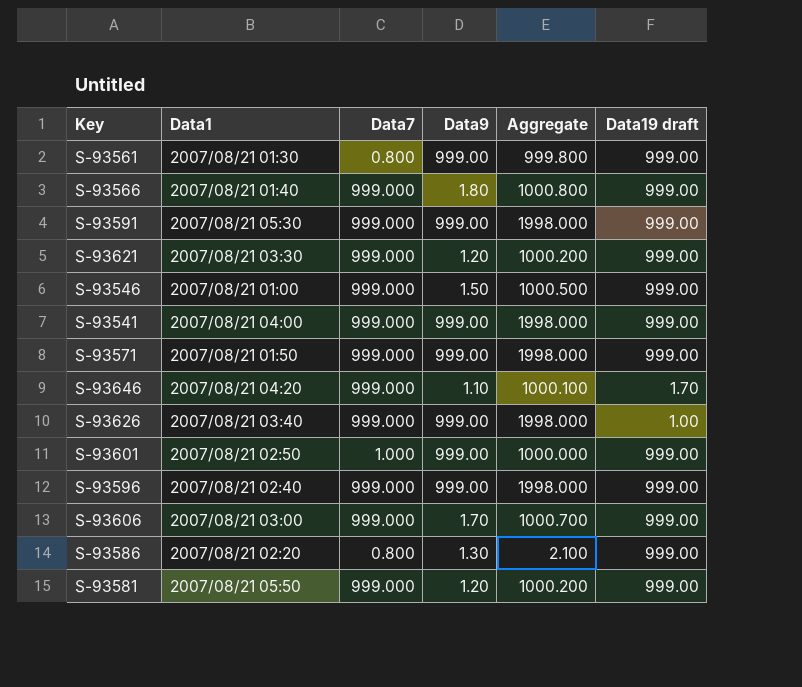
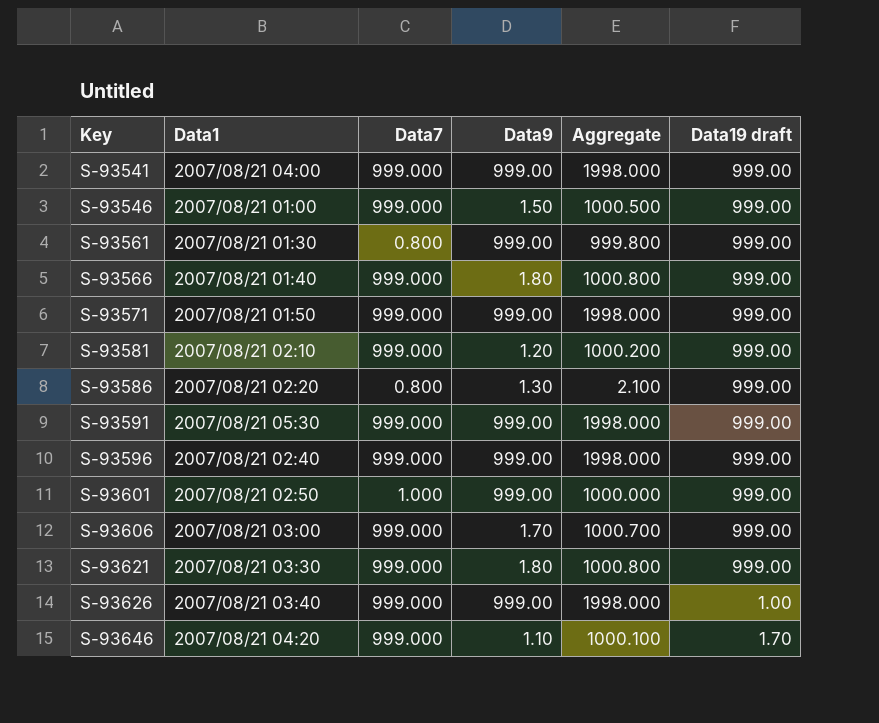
row order: none -> Key ascending
S-93581 | Data1: 2007/08/21 05:50 -> 2007/08/21 02:10
S-93621 | Data9: 1.20 -> 1.80
S-93621 | Aggregate: 1000.200 -> 1000.800

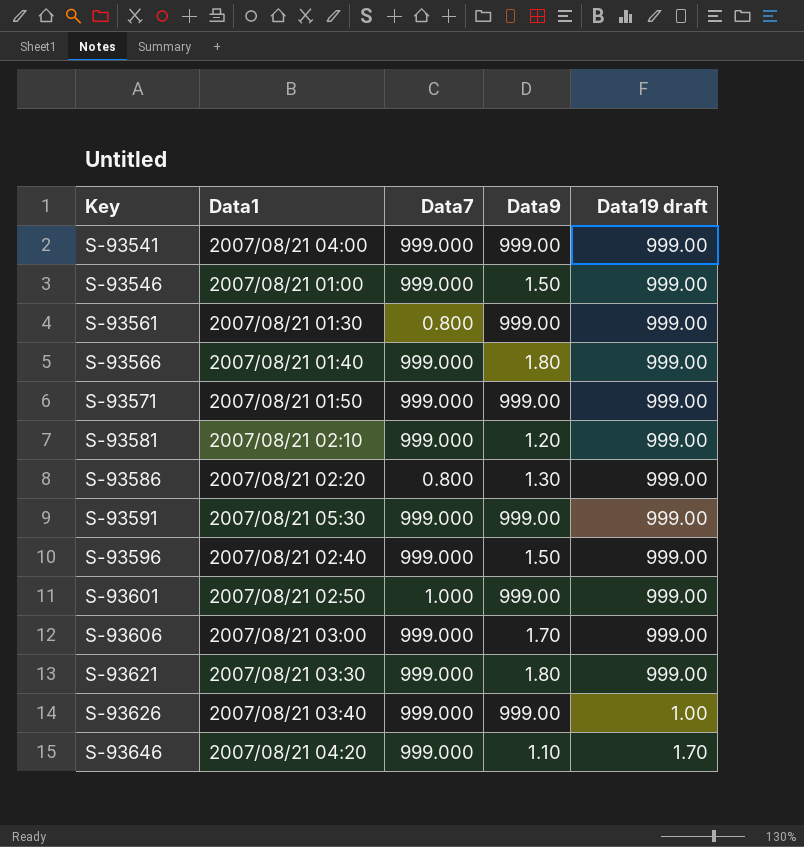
column Aggregate | formula: [Data7] + [Data9] -> none
S-93596 | Data9: 999.00 -> 1.50

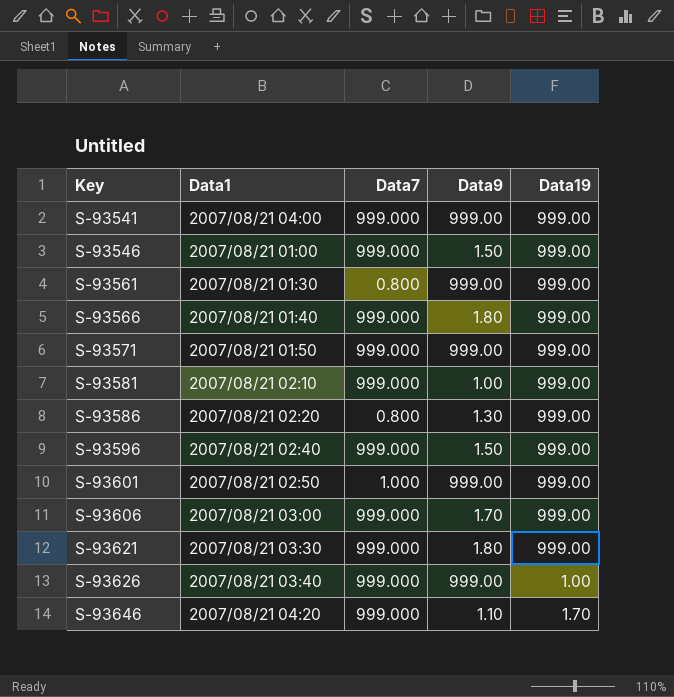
column name: Data19 draft -> Data19
row S-93591: 2007/08/21 05:30 | 999.000 | 999.00 | 999.00 -> none
S-93581 | Data9: 1.20 -> 1.00

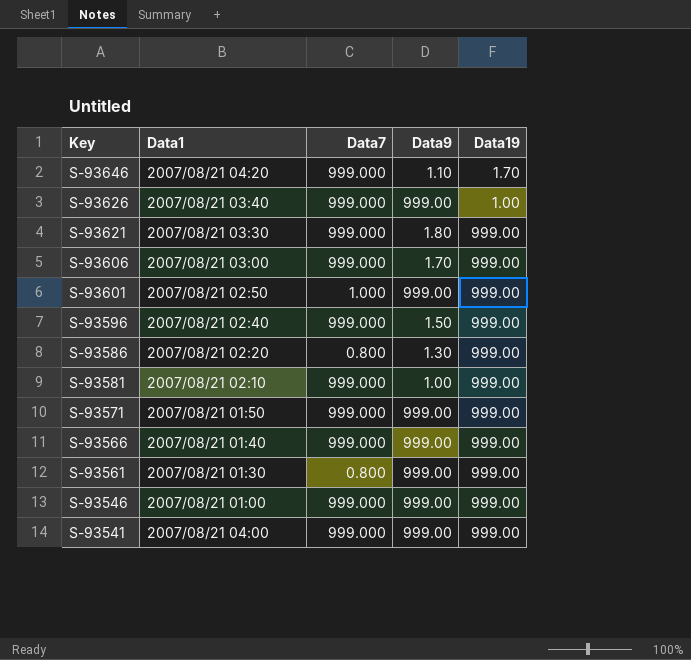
row order: Key ascending -> Key descending
S-93566 | Data9: 1.80 -> 999.00
S-93546 | Data9: 1.50 -> 999.00

